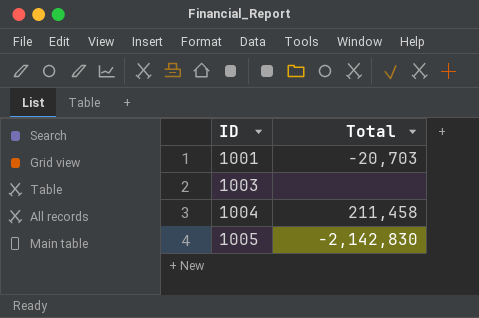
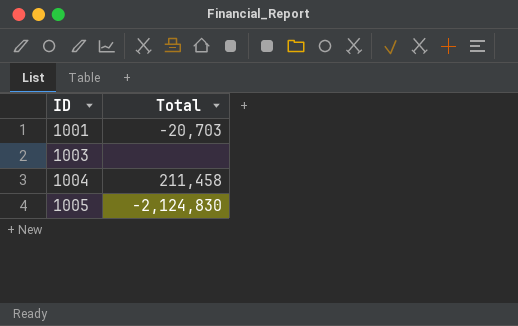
1005 | Total: -2,142,830 -> -2,124,830

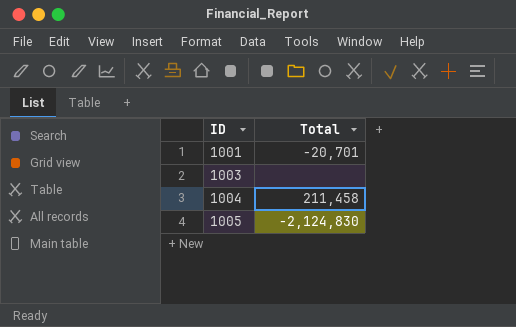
1001 | Total: -20,703 -> -20,701

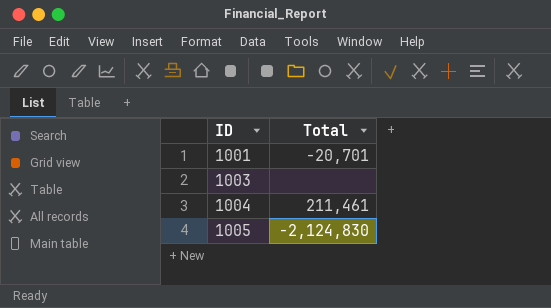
1004 | Total: 211,458 -> 211,461

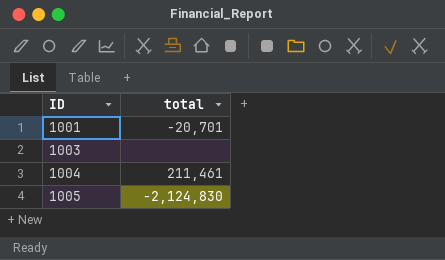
column name: Total -> total

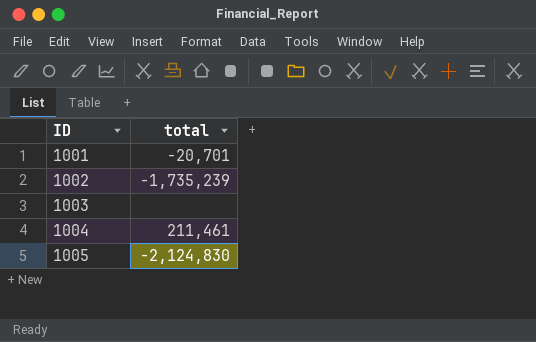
row 1002: none -> -1,735,239

